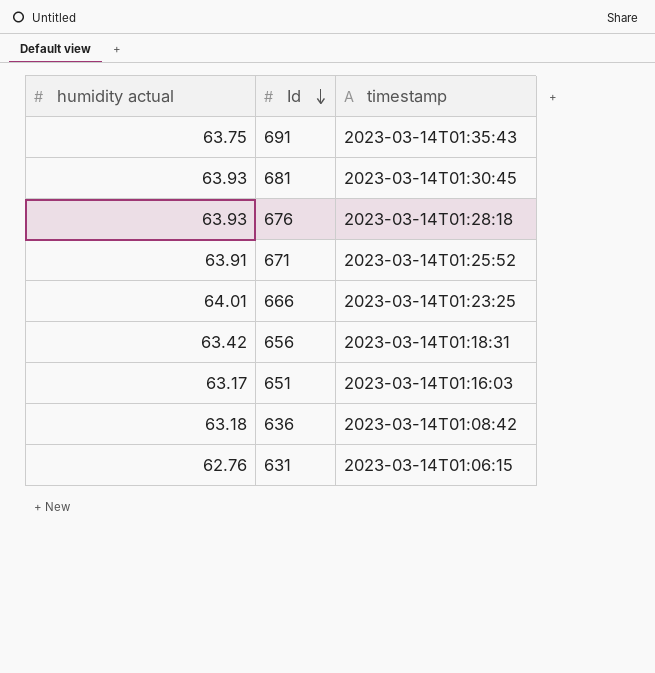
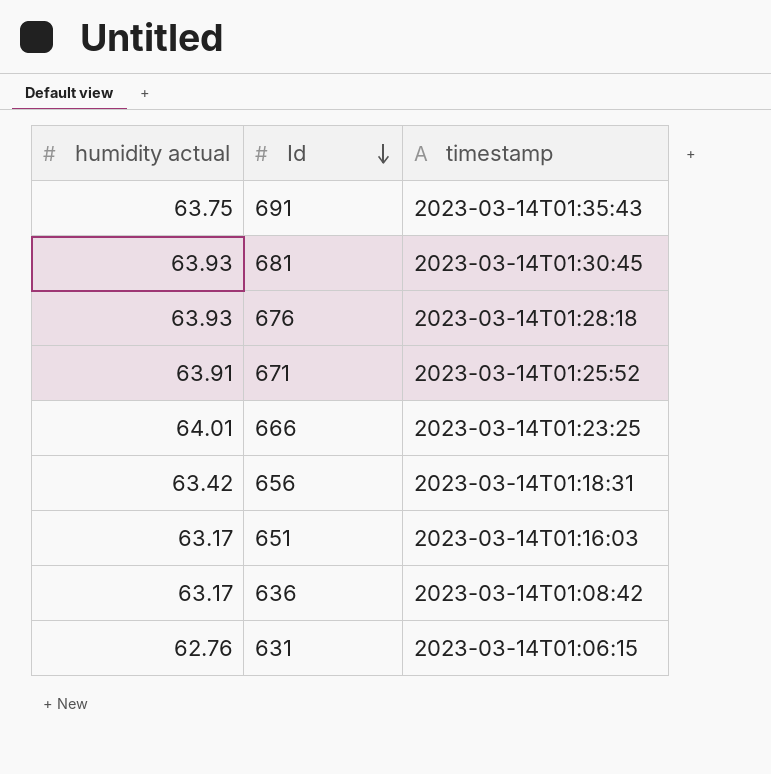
636 | humidity actual: 63.18 -> 63.17

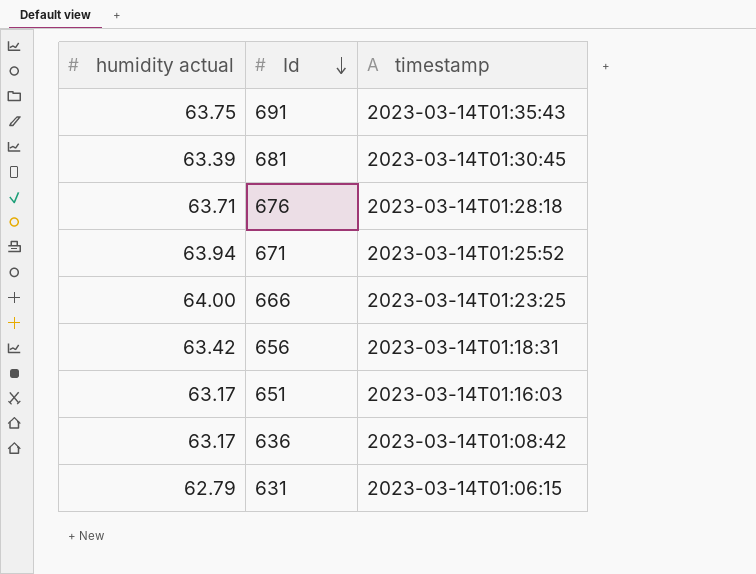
681 | humidity actual: 63.93 -> 63.39
676 | humidity actual: 63.93 -> 63.71
671 | humidity actual: 63.91 -> 63.94
666 | humidity actual: 64.01 -> 64.00
631 | humidity actual: 62.76 -> 62.79

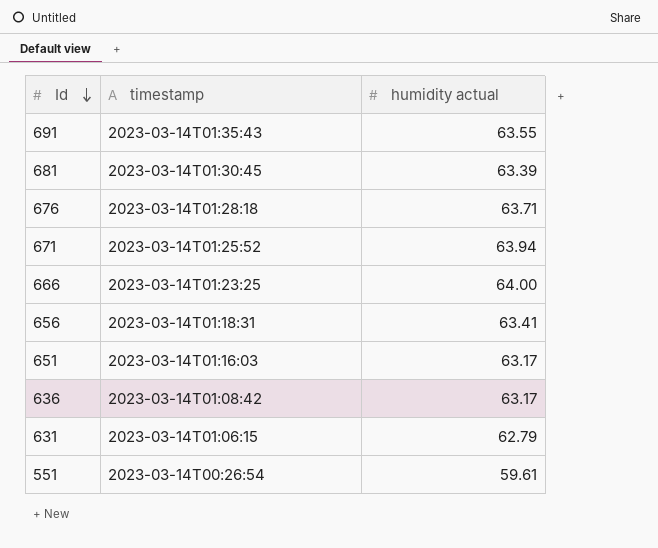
column humidity actual | position: 1 -> 3
691 | humidity actual: 63.75 -> 63.55
656 | humidity actual: 63.42 -> 63.41
row 551: none -> 2023-03-14T00:26:54 | 59.61

